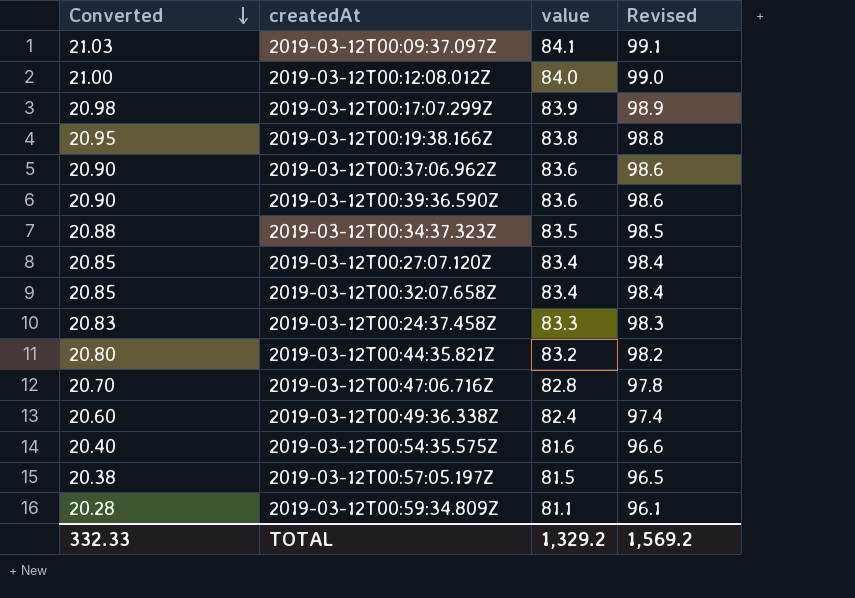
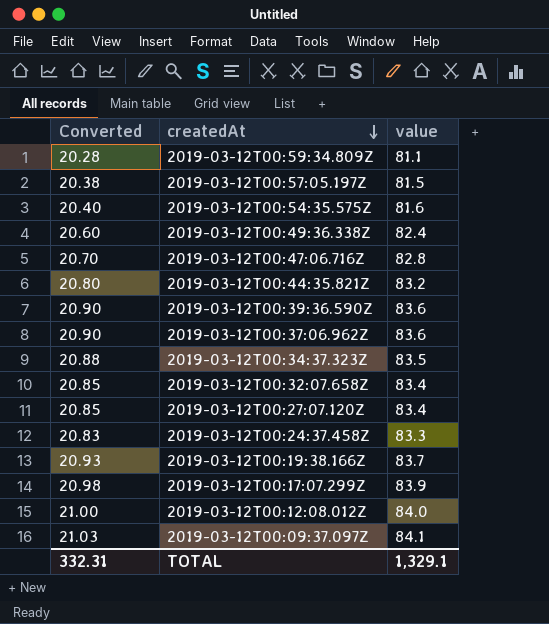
row order: Converted descending -> createdAt descending
column Revised | formula: [value] + 15 -> none
2019-03-12T00:19:38.166Z | Converted: 20.95 -> 20.93
2019-03-12T00:19:38.166Z | value: 83.8 -> 83.7
TOTAL | Converted: 332.33 -> 332.31
TOTAL | value: 1,329.2 -> 1,329.1

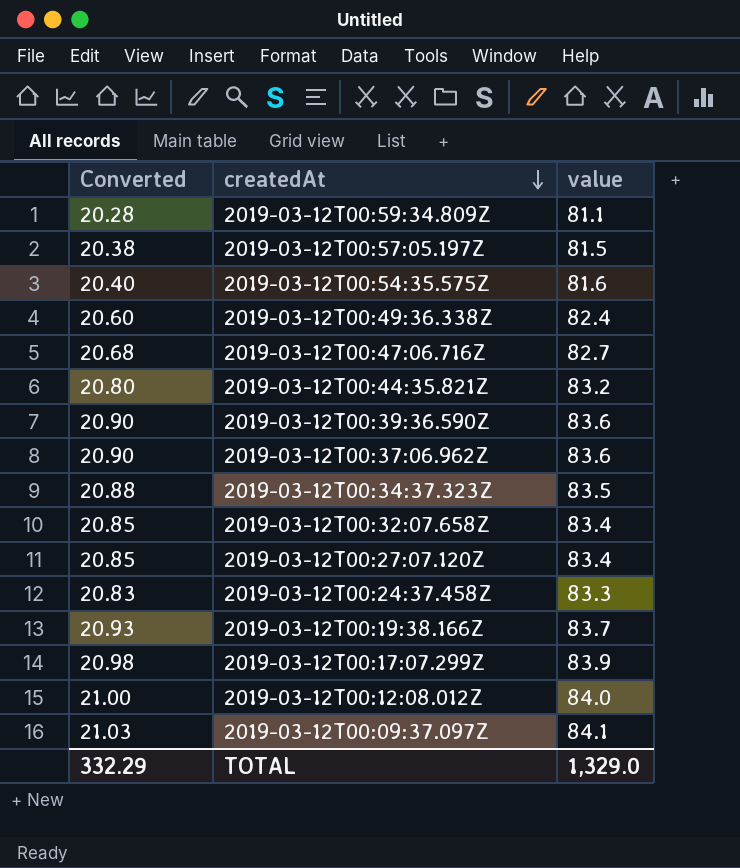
2019-03-12T00:47:06.716Z | Converted: 20.70 -> 20.68
2019-03-12T00:47:06.716Z | value: 82.8 -> 82.7
TOTAL | Converted: 332.31 -> 332.29
TOTAL | value: 1,329.1 -> 1,329.0

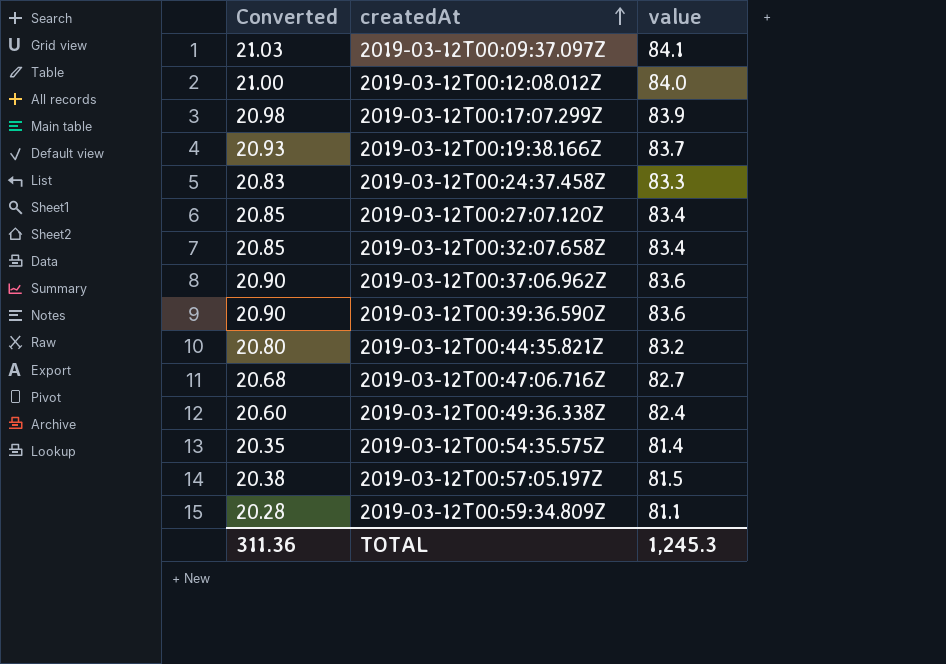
row order: createdAt descending -> createdAt ascending
row 2019-03-12T00:34:37.323Z: 20.88 | 83.5 -> none
2019-03-12T00:54:35.575Z | Converted: 20.40 -> 20.35
2019-03-12T00:54:35.575Z | value: 81.6 -> 81.4
TOTAL | Converted: 332.29 -> 311.36
TOTAL | value: 1,329.0 -> 1,245.3

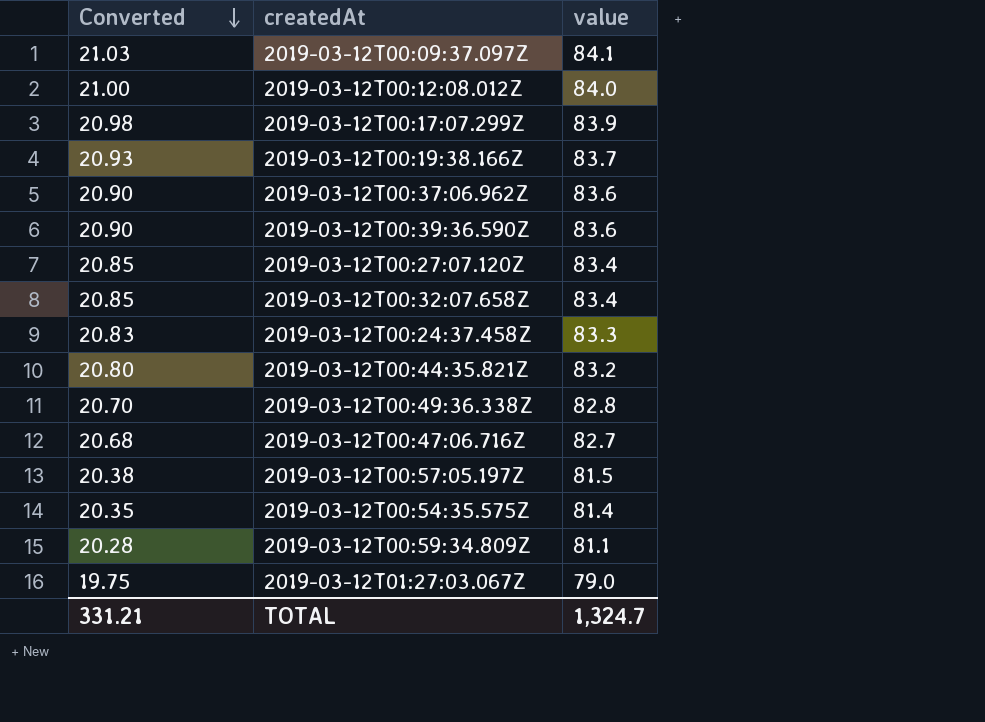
row order: createdAt ascending -> Converted descending
2019-03-12T00:49:36.338Z | Converted: 20.60 -> 20.70
2019-03-12T00:49:36.338Z | value: 82.4 -> 82.8
row 2019-03-12T01:27:03.067Z: none -> 19.75 | 79.0
TOTAL | Converted: 311.36 -> 331.21
TOTAL | value: 1,245.3 -> 1,324.7

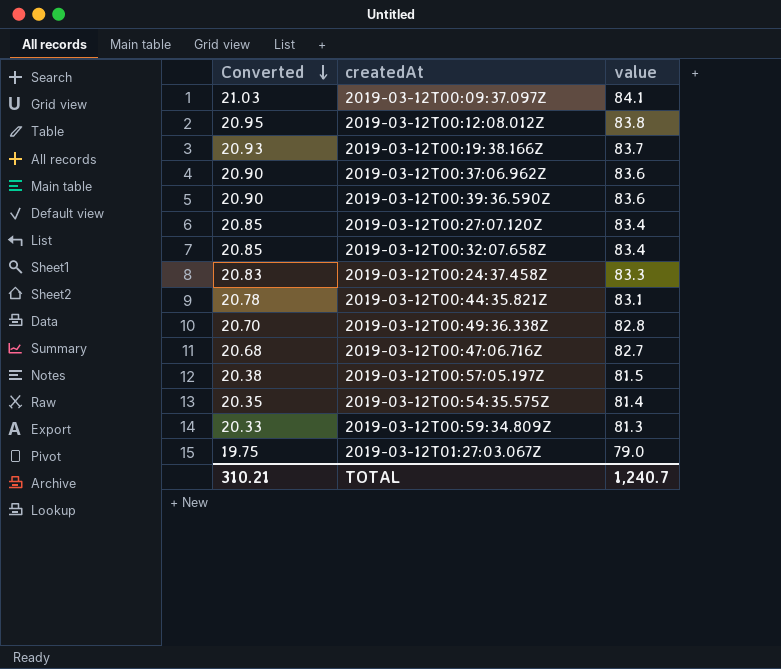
row 2019-03-12T00:17:07.299Z: 20.98 | 83.9 -> none
2019-03-12T00:12:08.012Z | Converted: 21.00 -> 20.95
2019-03-12T00:12:08.012Z | value: 84.0 -> 83.8
2019-03-12T00:44:35.821Z | Converted: 20.80 -> 20.78
2019-03-12T00:44:35.821Z | value: 83.2 -> 83.1
2019-03-12T00:59:34.809Z | Converted: 20.28 -> 20.33
2019-03-12T00:59:34.809Z | value: 81.1 -> 81.3
TOTAL | Converted: 331.21 -> 310.21
TOTAL | value: 1,324.7 -> 1,240.7

